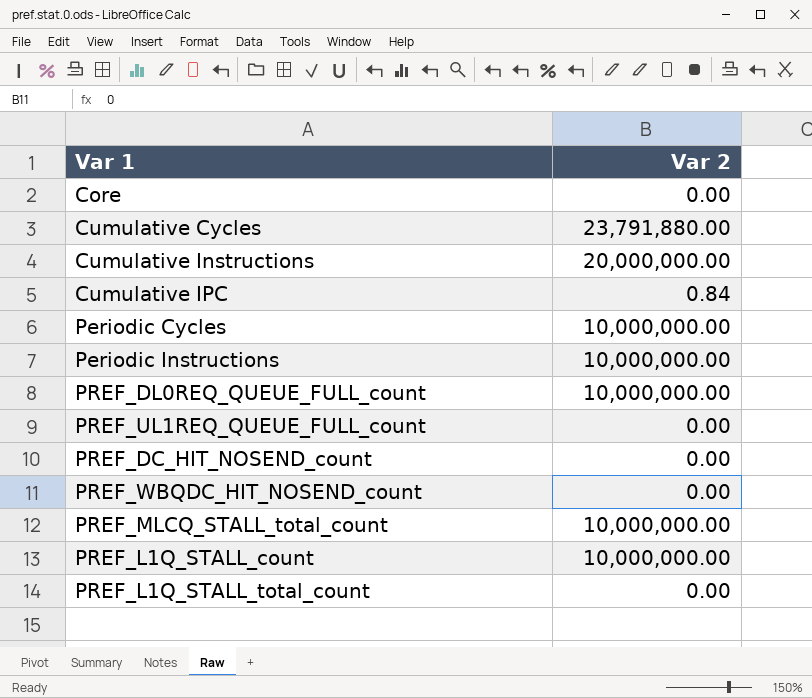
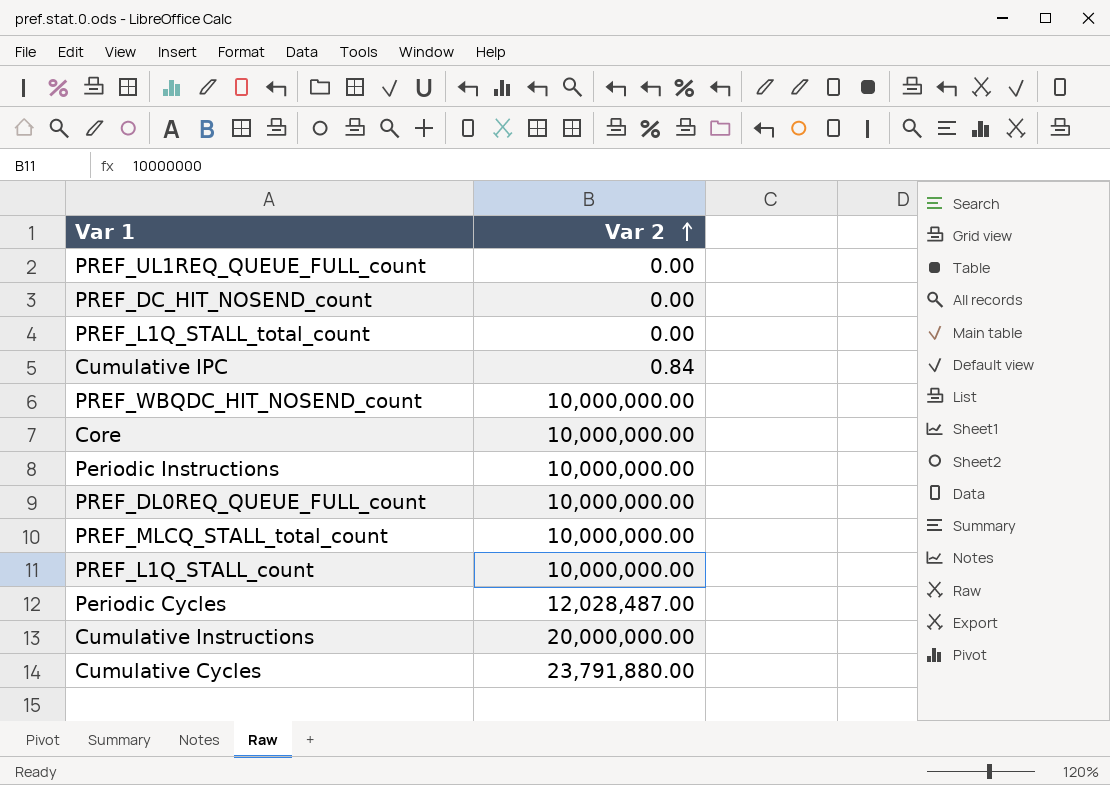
row order: none -> Var 2 ascending
PREF_WBQDC_HIT_NOSEND_count | Var 2: 0.00 -> 10,000,000.00
Core | Var 2: 0.00 -> 10,000,000.00
Periodic Cycles | Var 2: 10,000,000.00 -> 12,028,487.00

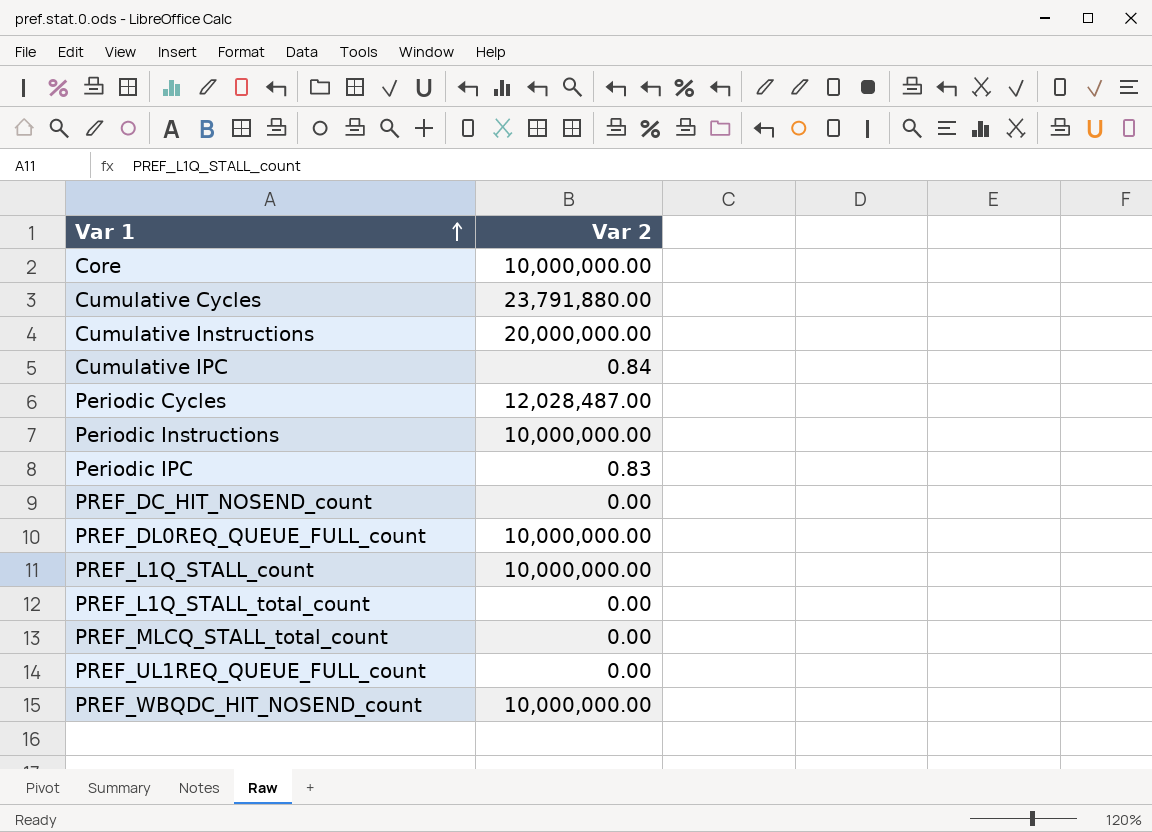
row order: Var 2 ascending -> Var 1 ascending
row Periodic IPC: none -> 0.83
PREF_MLCQ_STALL_total_count | Var 2: 10,000,000.00 -> 0.00

